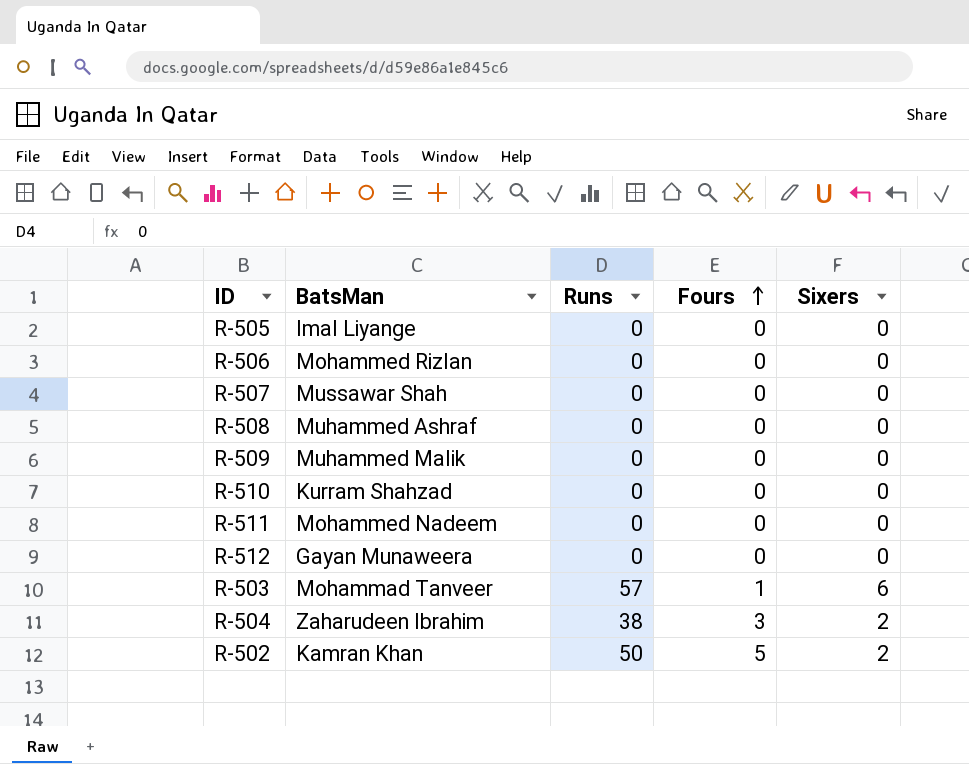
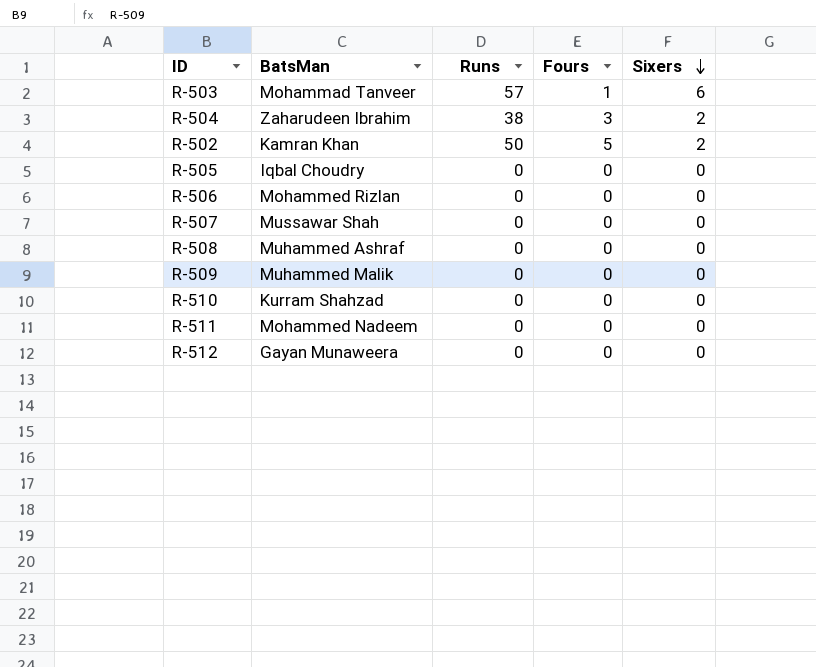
row order: Fours ascending -> Sixers descending
R-505 | BatsMan: Imal Liyange -> Iqbal Choudry

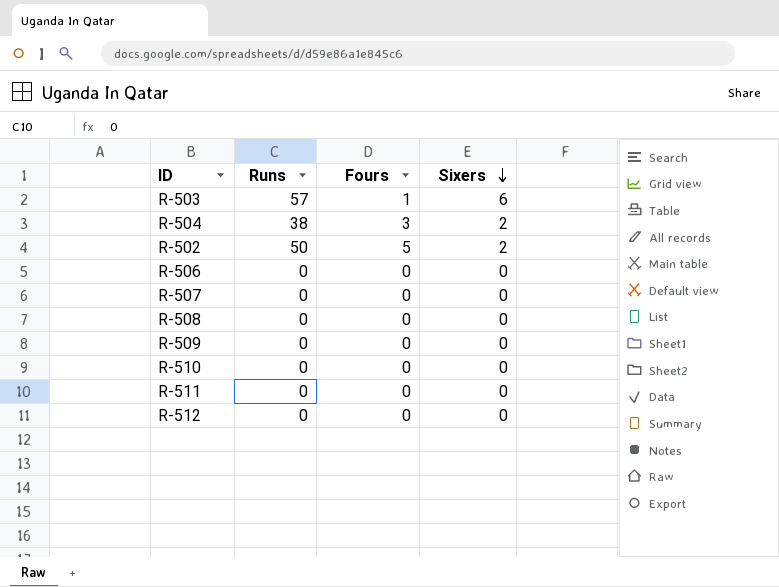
column BatsMan | position: 2 -> none
row R-505: Iqbal Choudry | 0 | 0 | 0 -> none

